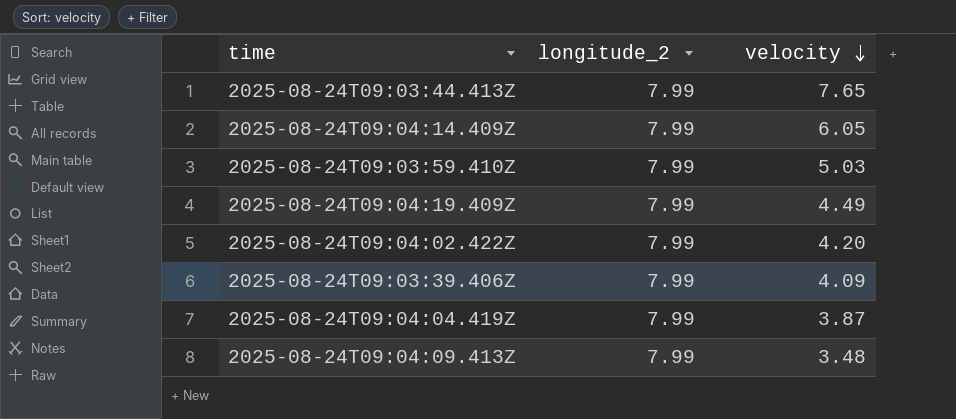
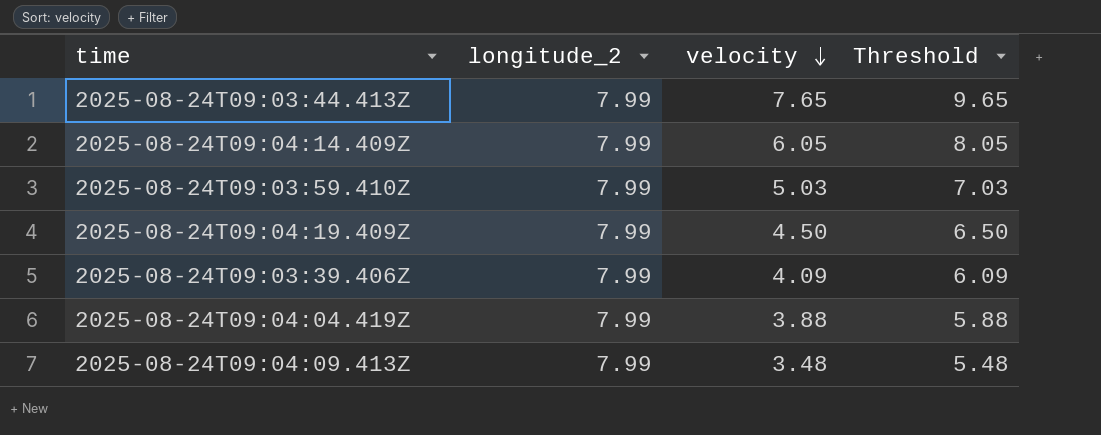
column Threshold | formula: none -> [velocity] + 2
row 2025-08-24T09:04:02.422Z: 7.99 | 4.20 -> none
2025-08-24T09:04:19.409Z | velocity: 4.49 -> 4.50
2025-08-24T09:04:04.419Z | velocity: 3.87 -> 3.88

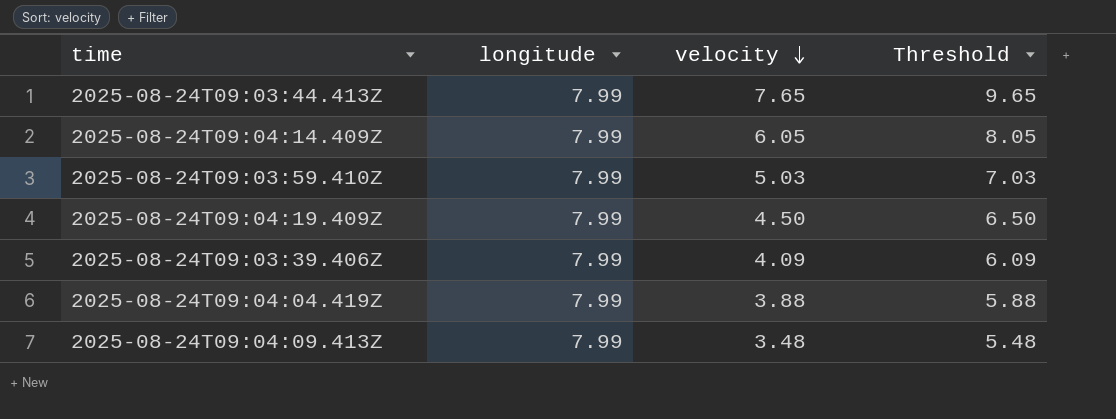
column name: longitude_2 -> longitude

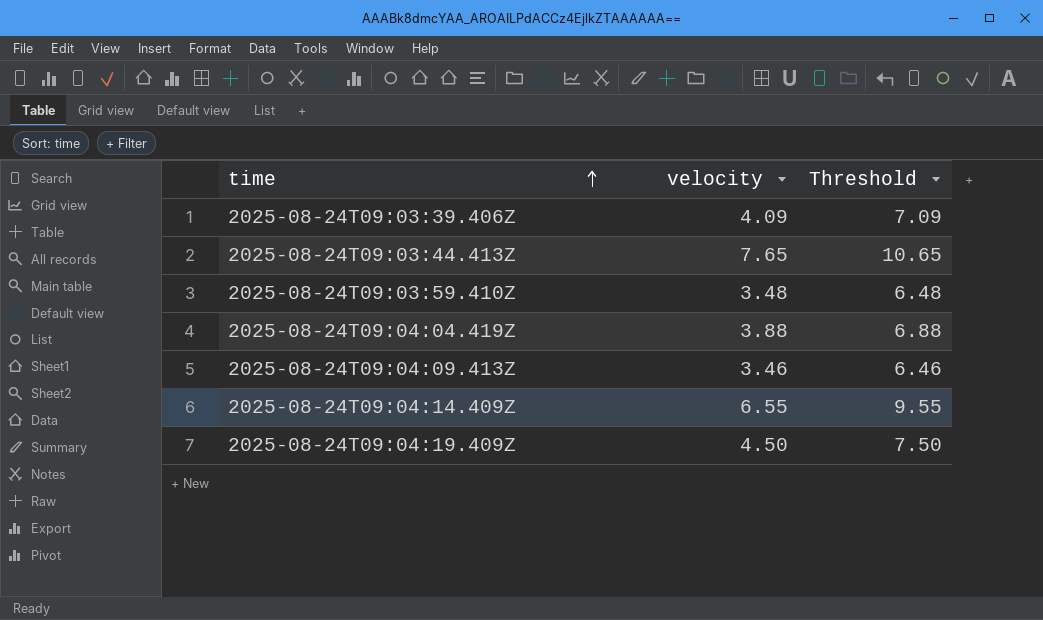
row order: velocity descending -> time ascending
column longitude | position: 2 -> none
column Threshold | formula: [velocity] + 2 -> [velocity] + 3
2025-08-24T09:03:59.410Z | velocity: 5.03 -> 3.48
2025-08-24T09:04:09.413Z | velocity: 3.48 -> 3.46
2025-08-24T09:04:14.409Z | velocity: 6.05 -> 6.55

